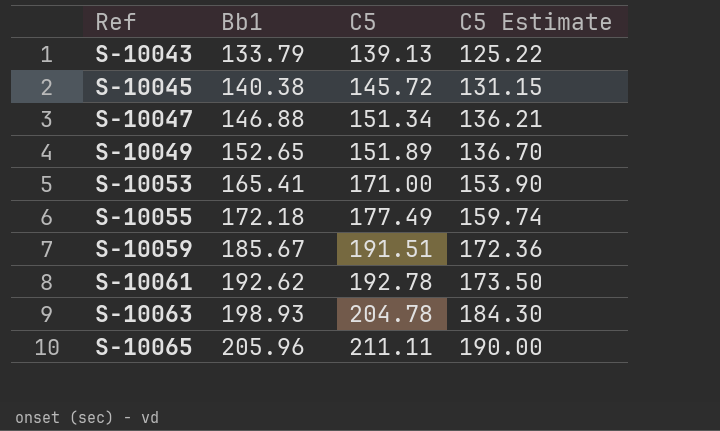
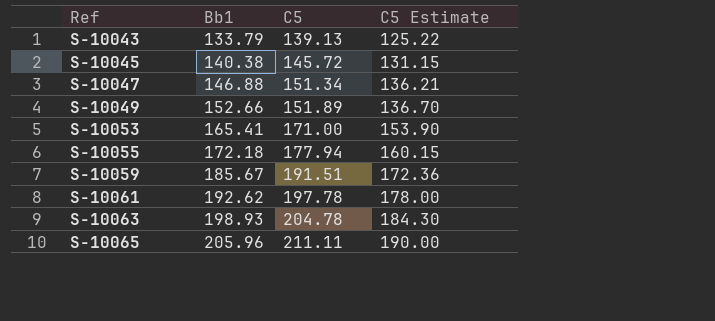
S-10049 | Bb1: 152.65 -> 152.66
S-10055 | C5: 177.49 -> 177.94
S-10055 | C5 Estimate: 159.74 -> 160.15
S-10061 | C5: 192.78 -> 197.78
S-10061 | C5 Estimate: 173.50 -> 178.00

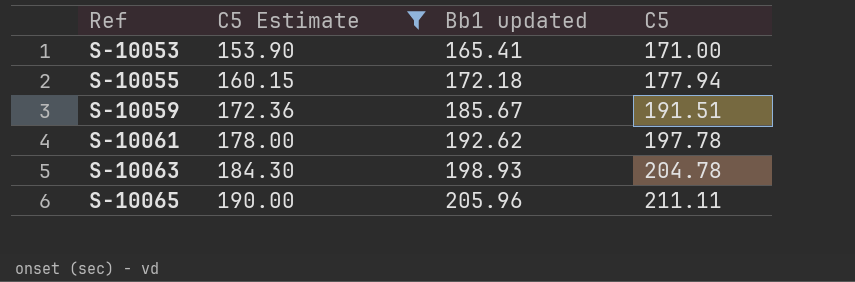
filter: none -> C5 Estimate >= 153.90
column C5 Estimate | position: 4 -> 2
column name: Bb1 -> Bb1 updated

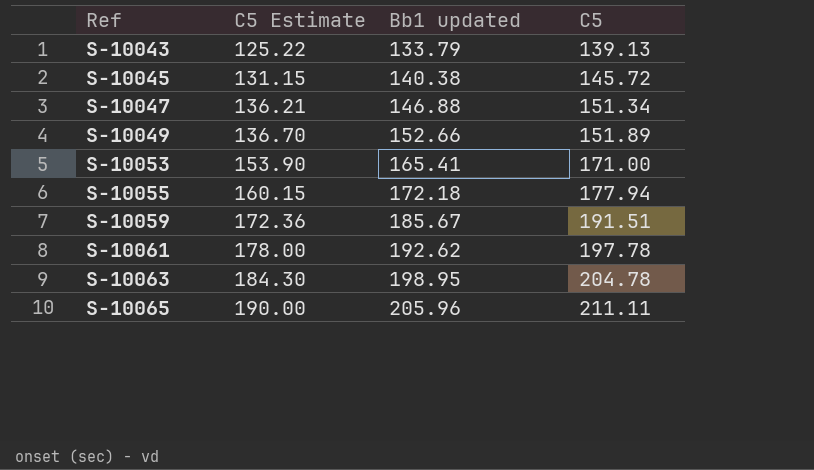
filter: C5 Estimate >= 153.90 -> none
S-10063 | Bb1 updated: 198.93 -> 198.95

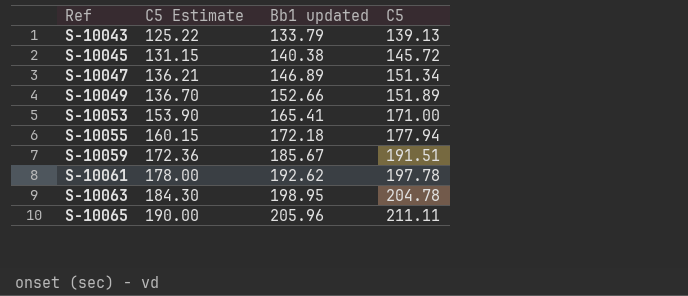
S-10047 | Bb1 updated: 146.88 -> 146.89

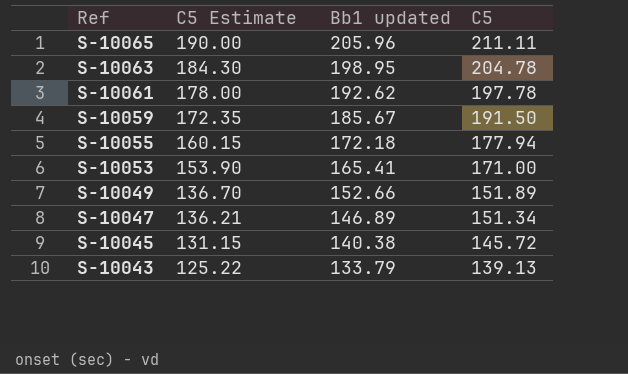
row order: Ref ascending -> Ref descending
S-10059 | C5 Estimate: 172.36 -> 172.35
S-10059 | C5: 191.51 -> 191.50

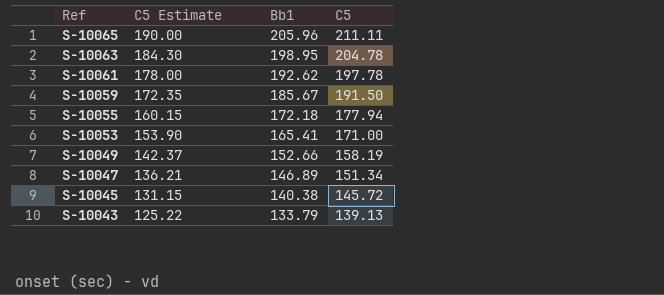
column name: Bb1 updated -> Bb1
S-10049 | C5 Estimate: 136.70 -> 142.37
S-10049 | C5: 151.89 -> 158.19

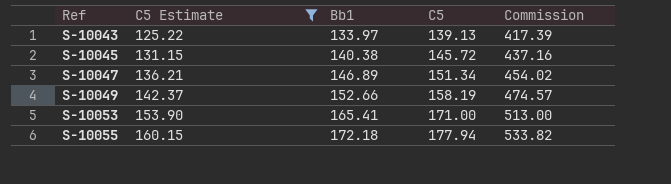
filter: none -> C5 Estimate <= 160.15
row order: Ref descending -> Ref ascending
column Commission | formula: none -> [C5] * 3
S-10043 | Bb1: 133.79 -> 133.97

